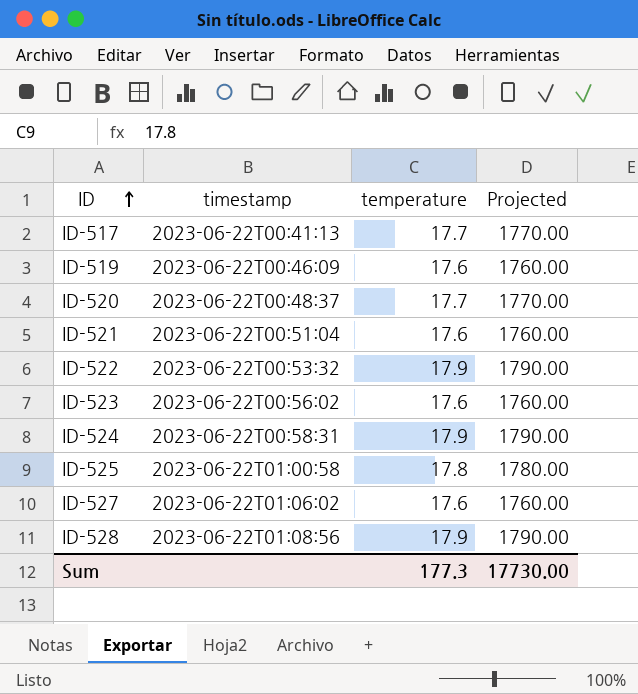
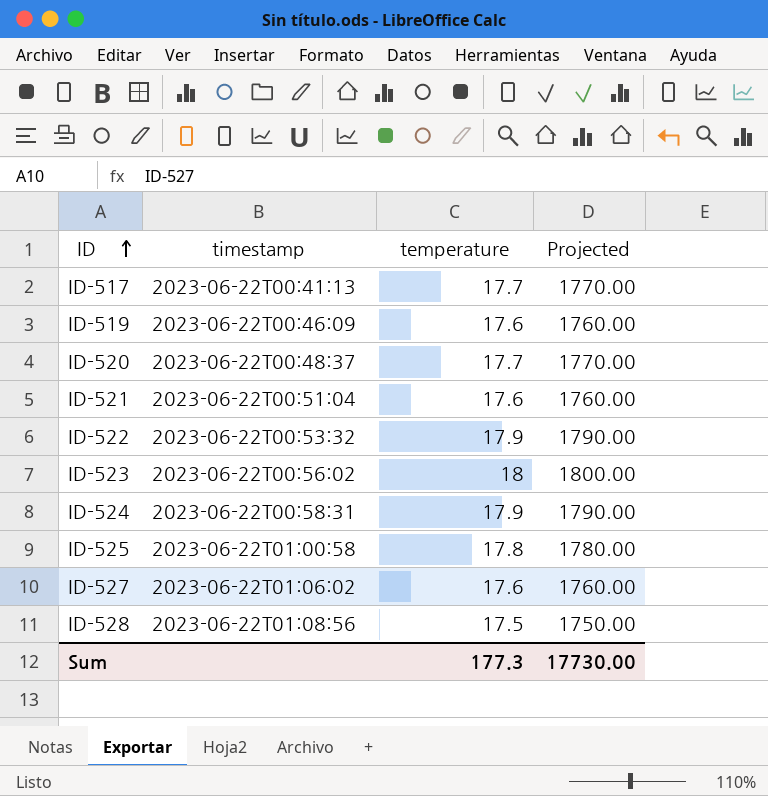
ID-523 | temperature: 17.6 -> 18
ID-523 | Projected: 1760.00 -> 1800.00
ID-528 | temperature: 17.9 -> 17.5
ID-528 | Projected: 1790.00 -> 1750.00

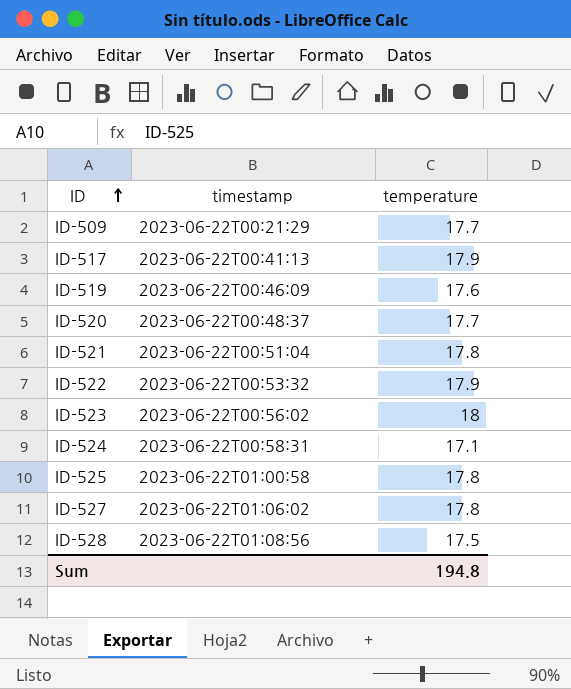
column Projected | formula: [temperature] * 100 -> none
row ID-509: none -> 2023-06-22T00:21:29 | 17.7
ID-517 | temperature: 17.7 -> 17.9
ID-521 | temperature: 17.6 -> 17.8
ID-524 | temperature: 17.9 -> 17.1
ID-527 | temperature: 17.6 -> 17.8
Sum | temperature: 177.3 -> 194.8

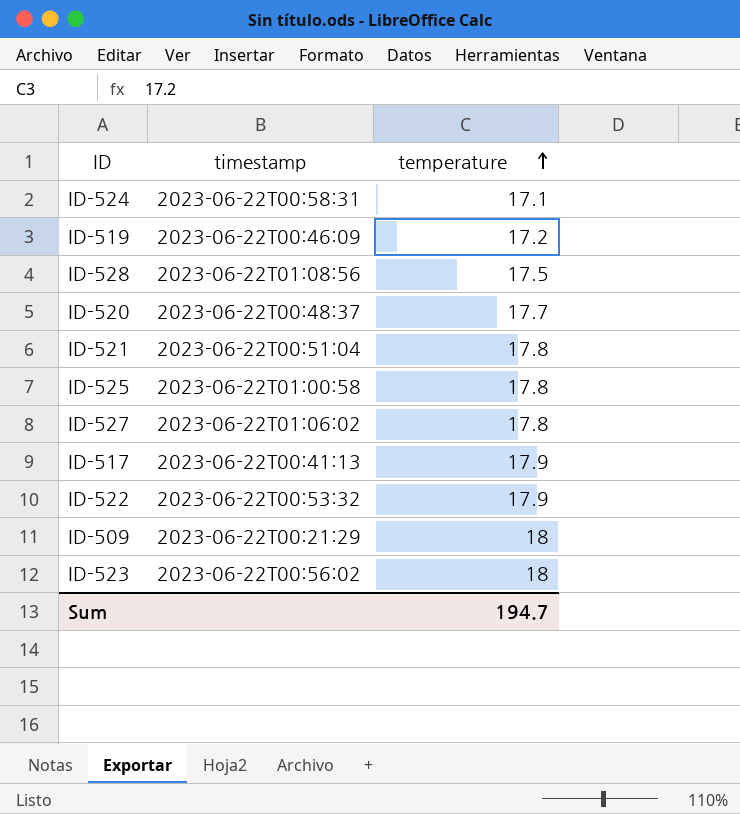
row order: ID ascending -> temperature ascending
ID-519 | temperature: 17.6 -> 17.2
ID-509 | temperature: 17.7 -> 18
Sum | temperature: 194.8 -> 194.7

